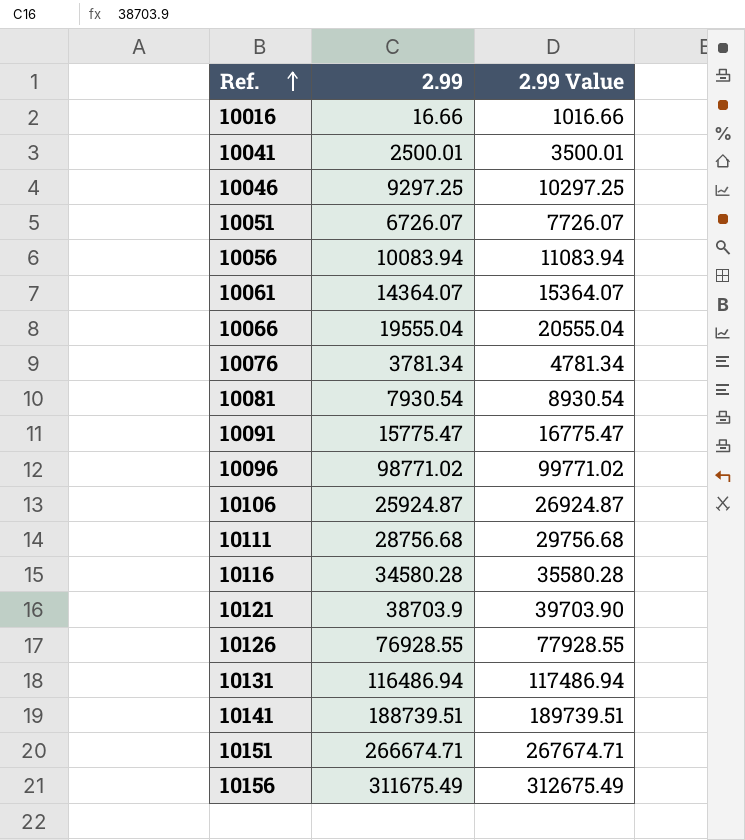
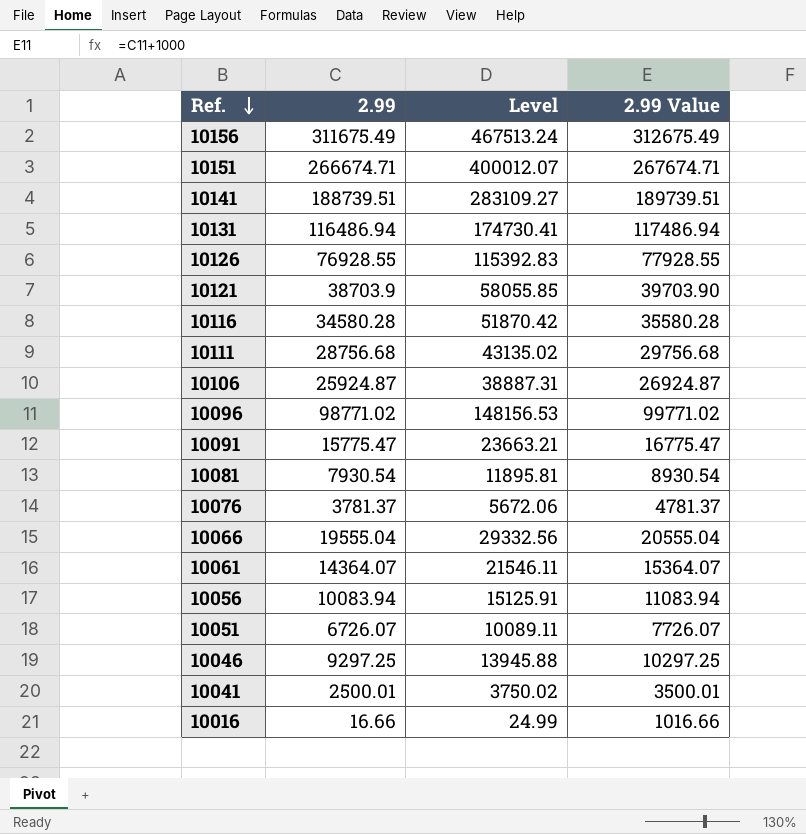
row order: Ref. ascending -> Ref. descending
column Level | formula: none -> [2.99] * 1.5
10076 | 2.99: 3781.34 -> 3781.37
10076 | 2.99 Value: 4781.34 -> 4781.37

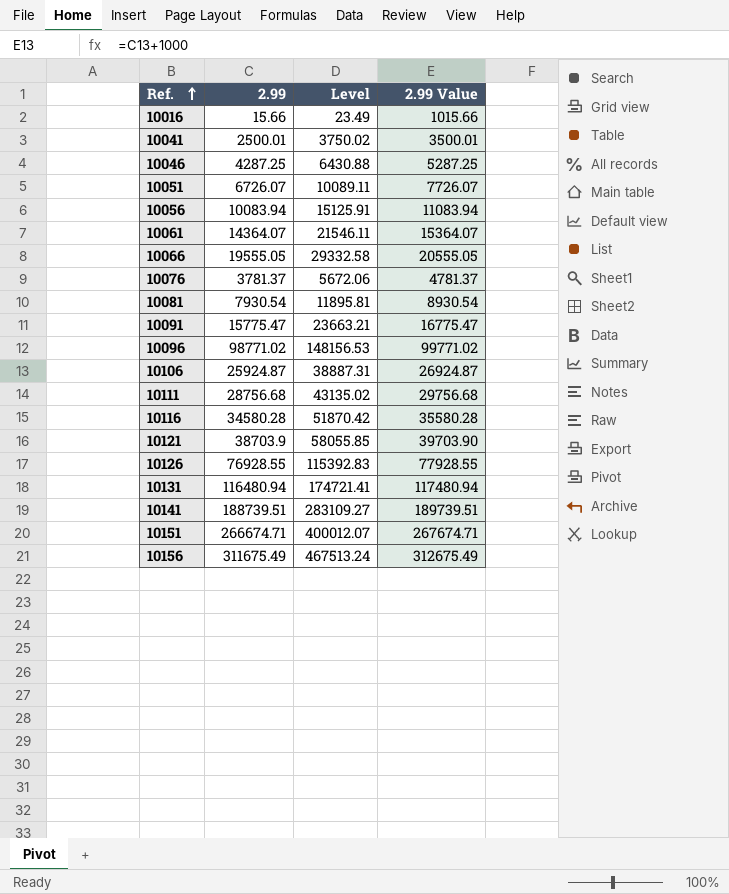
row order: Ref. descending -> Ref. ascending
10016 | 2.99: 16.66 -> 15.66
10016 | Level: 24.99 -> 23.49
10016 | 2.99 Value: 1016.66 -> 1015.66
10046 | 2.99: 9297.25 -> 4287.25
10046 | Level: 13945.88 -> 6430.88
10046 | 2.99 Value: 10297.25 -> 5287.25
10066 | 2.99: 19555.04 -> 19555.05
10066 | Level: 29332.56 -> 29332.58
10066 | 2.99 Value: 20555.04 -> 20555.05
10131 | 2.99: 116486.94 -> 116480.94
10131 | Level: 174730.41 -> 174721.41
10131 | 2.99 Value: 117486.94 -> 117480.94

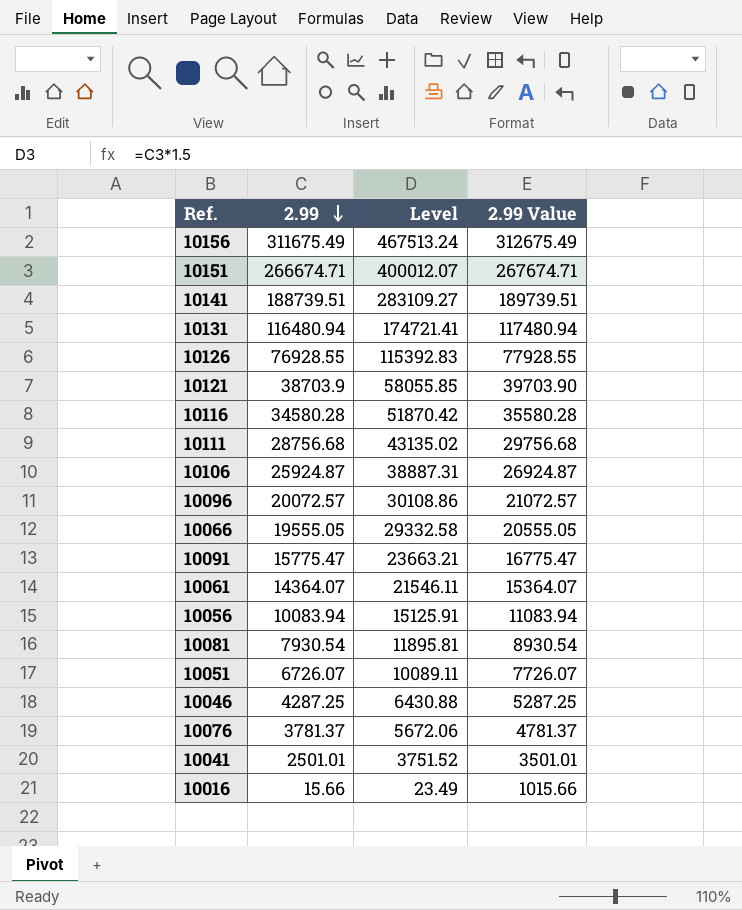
row order: Ref. ascending -> 2.99 descending
10096 | 2.99: 98771.02 -> 20072.57
10096 | Level: 148156.53 -> 30108.86
10096 | 2.99 Value: 99771.02 -> 21072.57
10041 | 2.99: 2500.01 -> 2501.01
10041 | Level: 3750.02 -> 3751.52
10041 | 2.99 Value: 3500.01 -> 3501.01

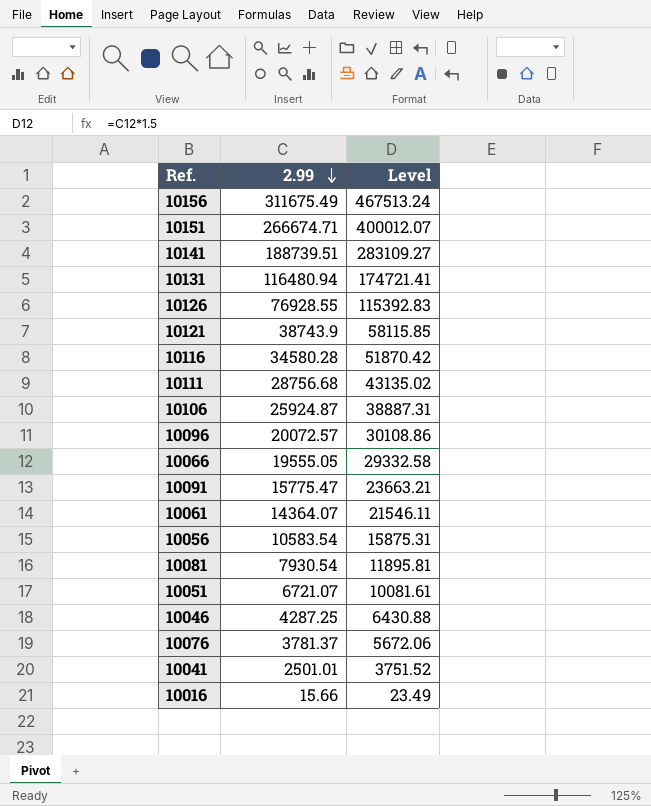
column 2.99 Value | formula: [2.99] + 1000 -> none
10121 | 2.99: 38703.9 -> 38743.9
10121 | Level: 58055.85 -> 58115.85
10056 | 2.99: 10083.94 -> 10583.54
10056 | Level: 15125.91 -> 15875.31
10051 | 2.99: 6726.07 -> 6721.07
10051 | Level: 10089.11 -> 10081.61

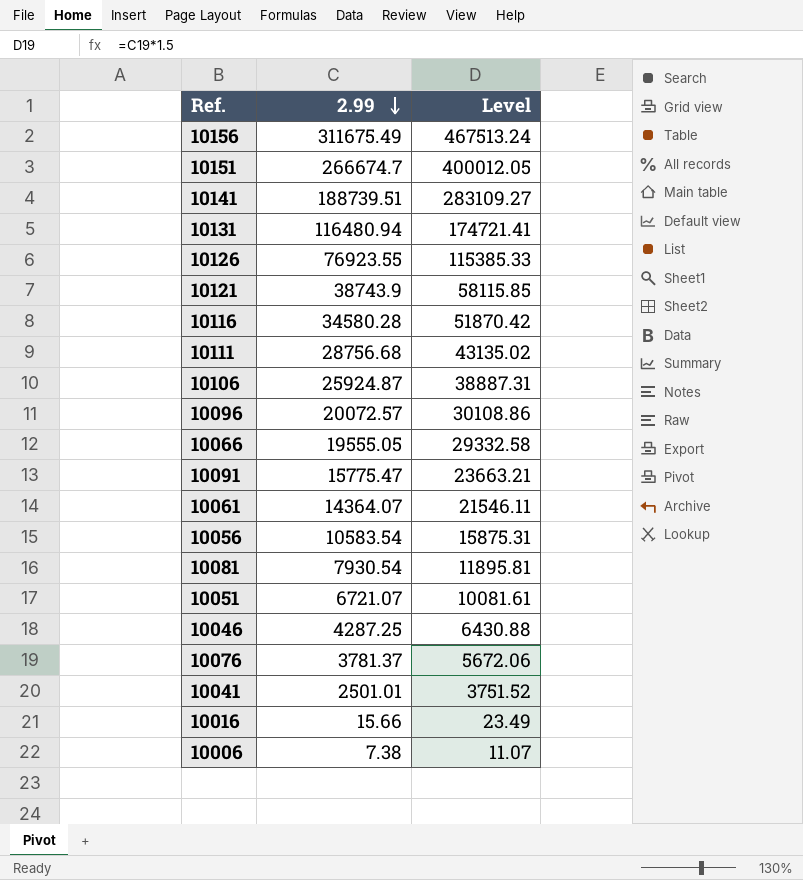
10151 | 2.99: 266674.71 -> 266674.7
10151 | Level: 400012.07 -> 400012.05
10126 | 2.99: 76928.55 -> 76923.55
10126 | Level: 115392.83 -> 115385.33
row 10006: none -> 7.38 | 11.07

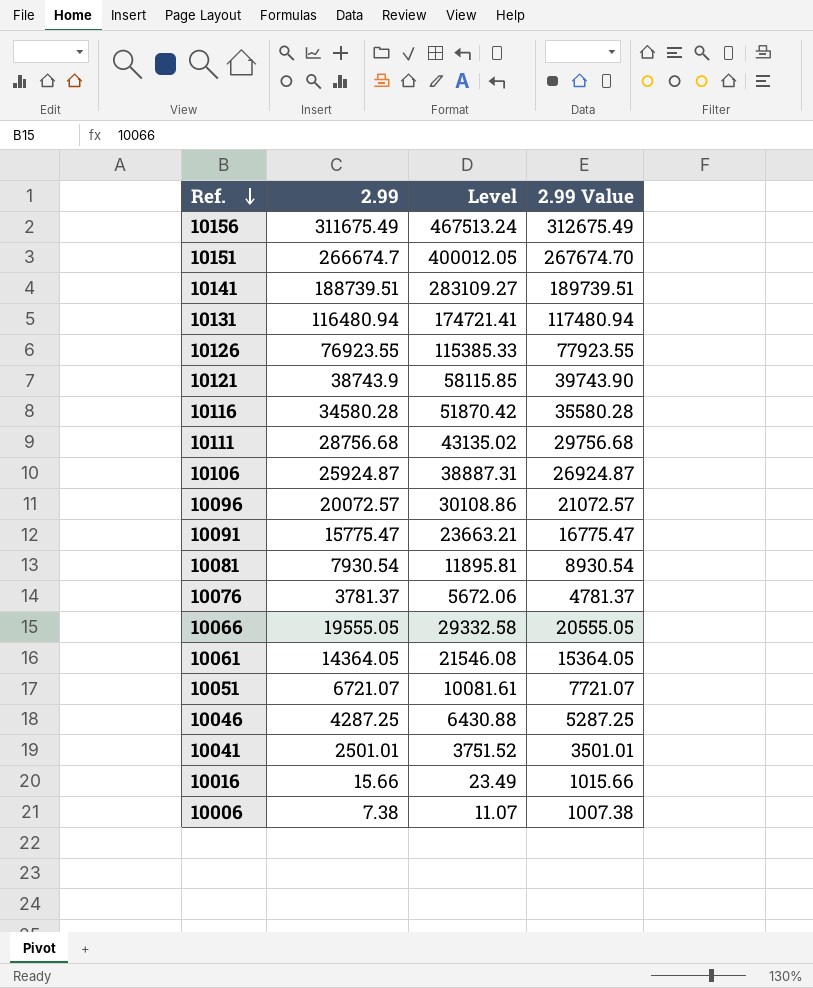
row order: 2.99 descending -> Ref. descending
column 2.99 Value | formula: none -> [2.99] + 1000
row 10056: 10583.54 | 15875.31 -> none
10061 | 2.99: 14364.07 -> 14364.05
10061 | Level: 21546.11 -> 21546.08

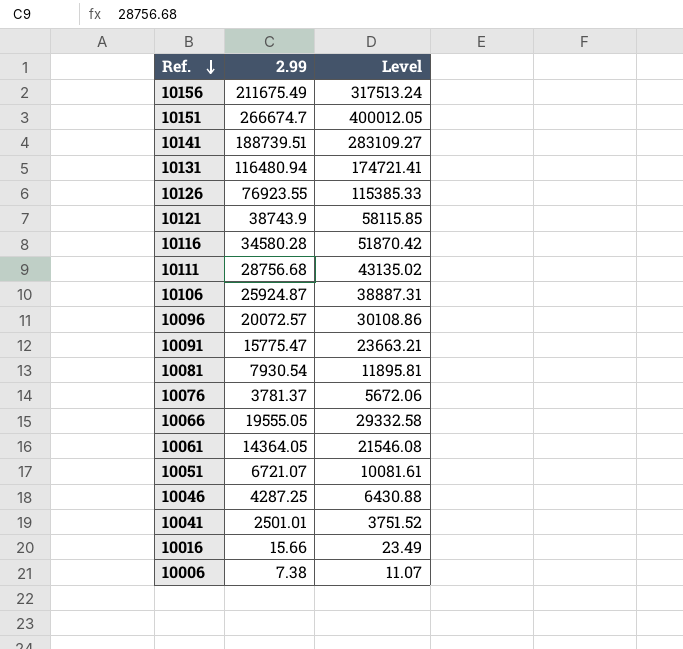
column 2.99 Value | formula: [2.99] + 1000 -> none
10156 | 2.99: 311675.49 -> 211675.49
10156 | Level: 467513.24 -> 317513.24

